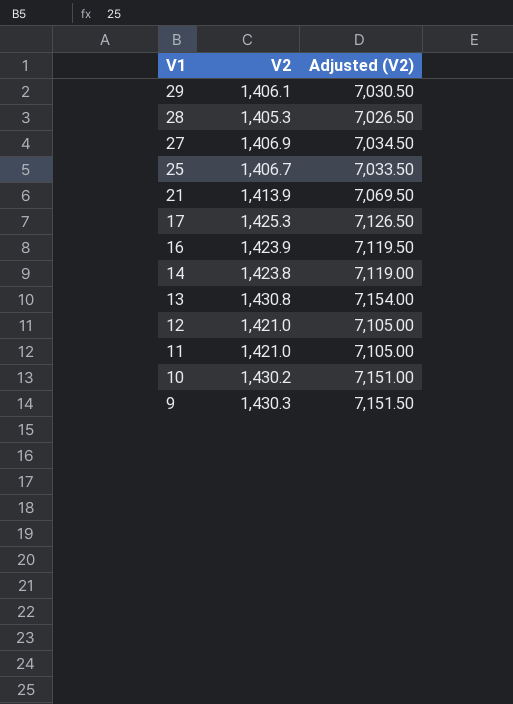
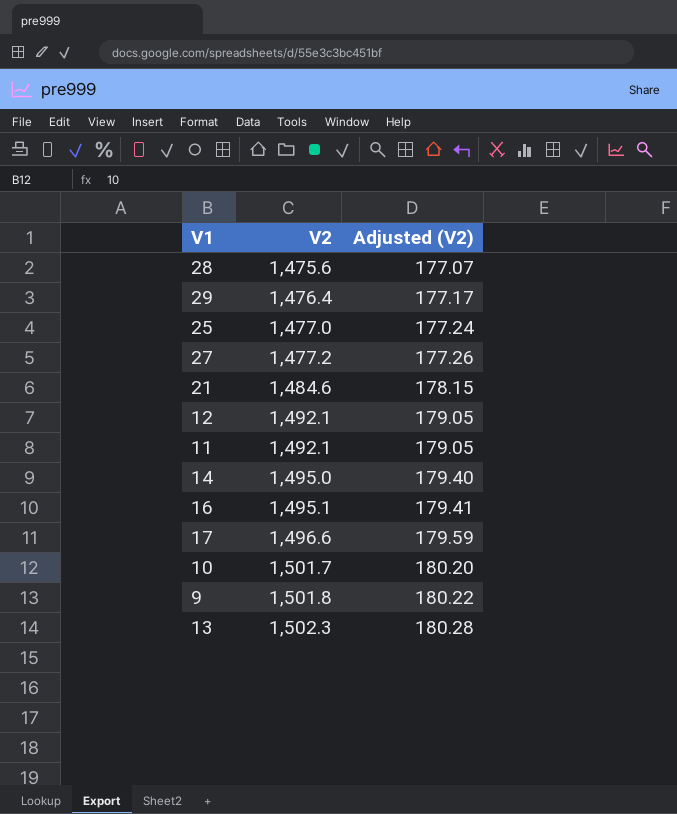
row order: V1 descending -> V2 ascending
column Adjusted (V2) | formula: [V2] * 5 -> [V2] * 0.12
28 | V2: 1,405.3 -> 1,475.6
29 | V2: 1,406.1 -> 1,476.4
25 | V2: 1,406.7 -> 1,477.0
27 | V2: 1,406.9 -> 1,477.2
21 | V2: 1,413.9 -> 1,484.6
12 | V2: 1,421.0 -> 1,492.1
11 | V2: 1,421.0 -> 1,492.1
14 | V2: 1,423.8 -> 1,495.0
16 | V2: 1,423.9 -> 1,495.1
17 | V2: 1,425.3 -> 1,496.6
10 | V2: 1,430.2 -> 1,501.7
9 | V2: 1,430.3 -> 1,501.8
13 | V2: 1,430.8 -> 1,502.3

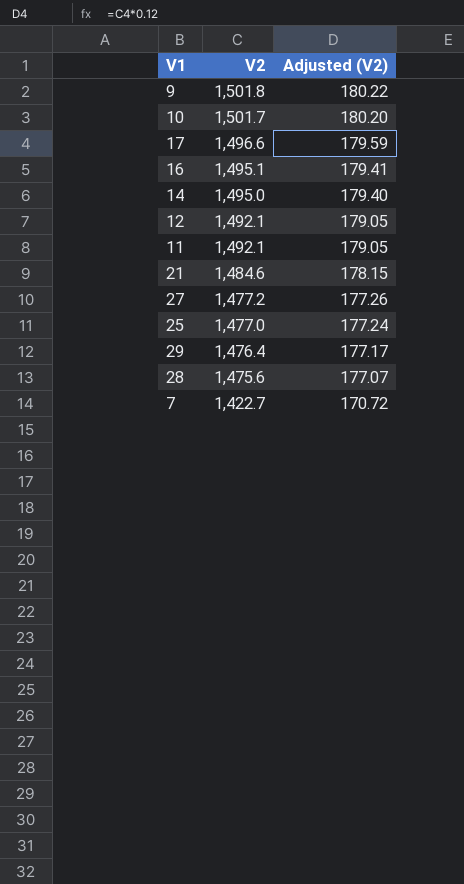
row order: V2 ascending -> V2 descending
row 13: 1,502.3 | 180.28 -> none
row 7: none -> 1,422.7 | 170.72

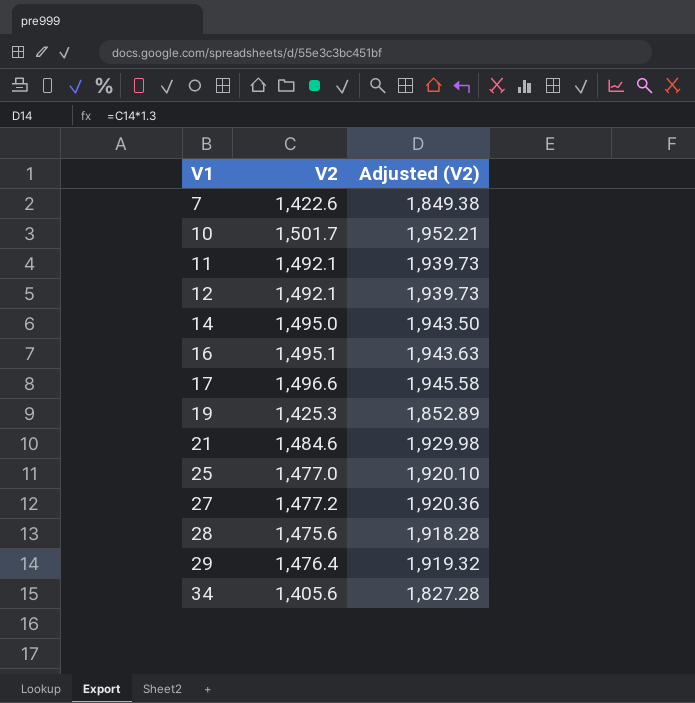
row order: V2 descending -> V1 ascending
column Adjusted (V2) | formula: [V2] * 0.12 -> [V2] * 1.3
row 9: 1,501.8 | 180.22 -> none
7 | V2: 1,422.7 -> 1,422.6
row 19: none -> 1,425.3 | 1,852.89
row 34: none -> 1,405.6 | 1,827.28

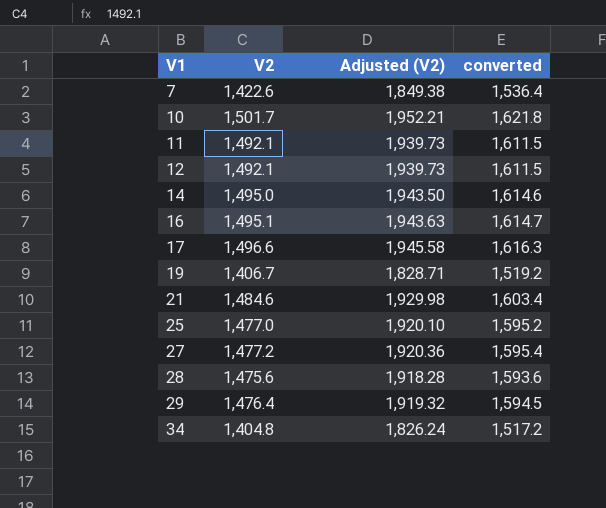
column converted | formula: none -> [V2] * 1.08
19 | V2: 1,425.3 -> 1,406.7
19 | Adjusted (V2): 1,852.89 -> 1,828.71
34 | V2: 1,405.6 -> 1,404.8
34 | Adjusted (V2): 1,827.28 -> 1,826.24

